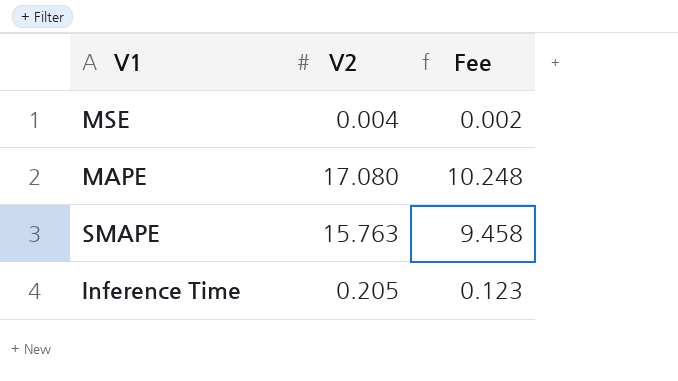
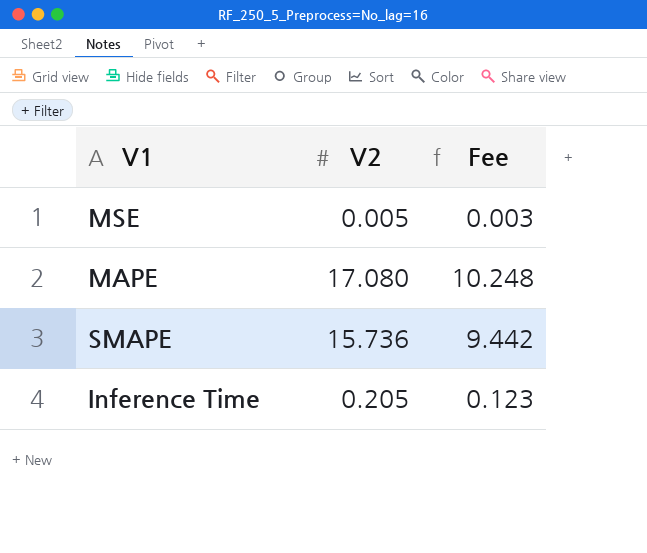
MSE | V2: 0.004 -> 0.005
MSE | Fee: 0.002 -> 0.003
SMAPE | V2: 15.763 -> 15.736
SMAPE | Fee: 9.458 -> 9.442

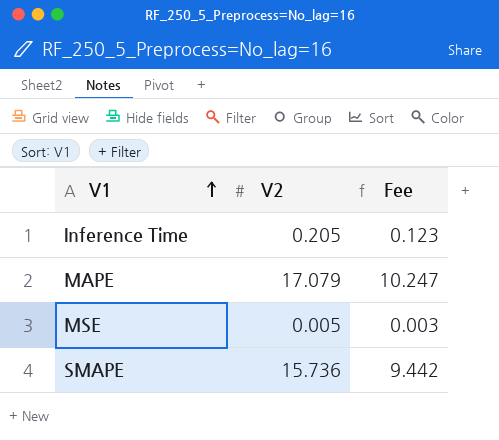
row order: none -> V1 ascending
MAPE | V2: 17.080 -> 17.079
MAPE | Fee: 10.248 -> 10.247

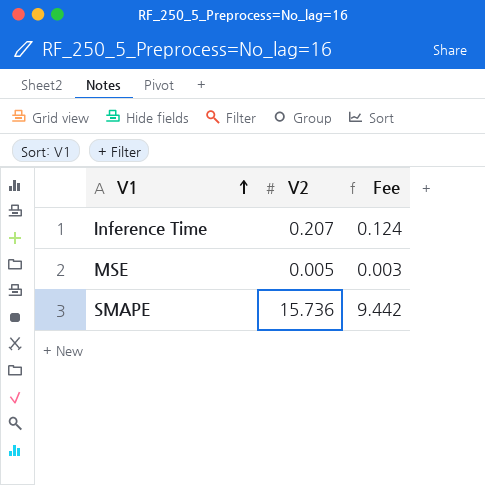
row MAPE: 17.079 | 10.247 -> none
Inference Time | V2: 0.205 -> 0.207
Inference Time | Fee: 0.123 -> 0.124

